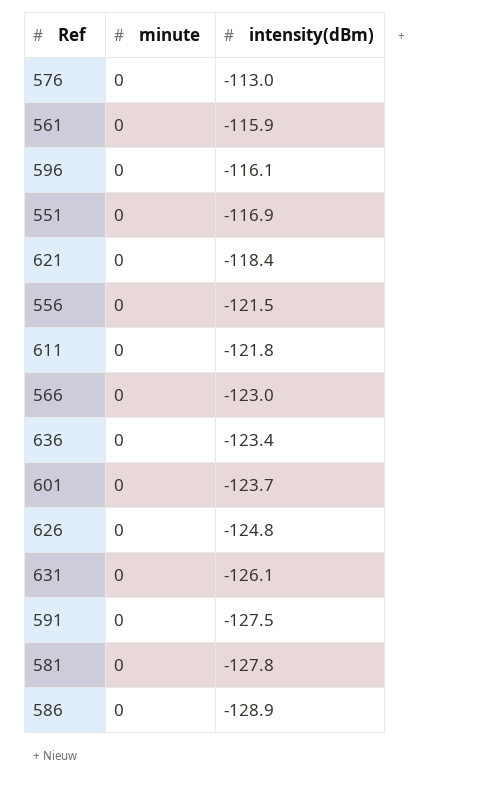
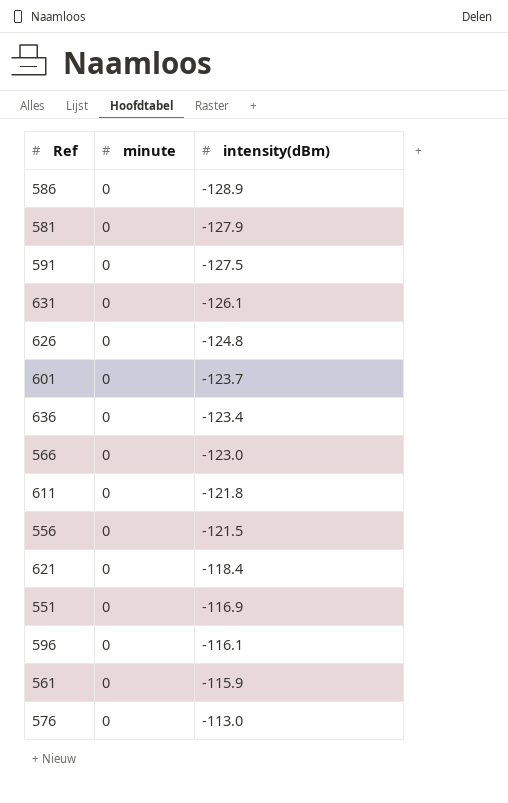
row order: intensity(dBm) descending -> intensity(dBm) ascending
581 | intensity(dBm): -127.8 -> -127.9

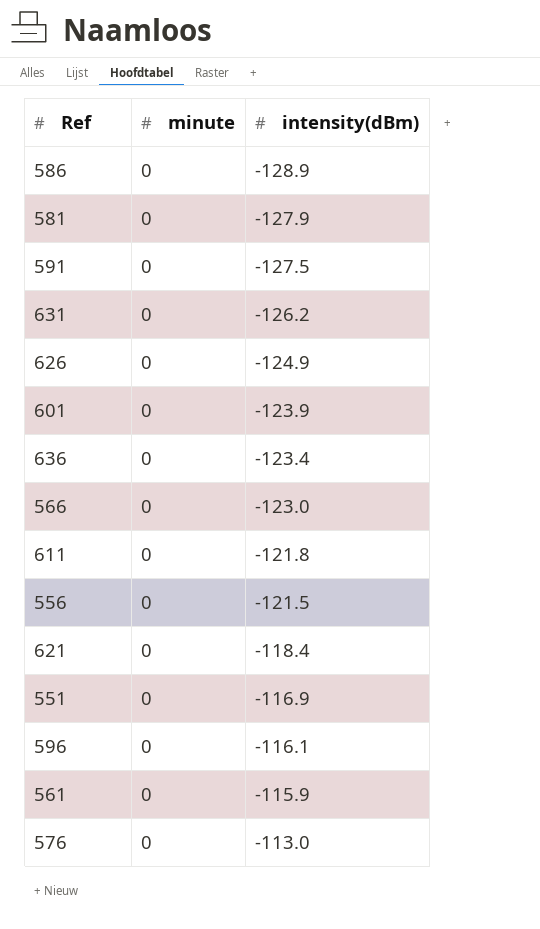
631 | intensity(dBm): -126.1 -> -126.2
626 | intensity(dBm): -124.8 -> -124.9
601 | intensity(dBm): -123.7 -> -123.9

